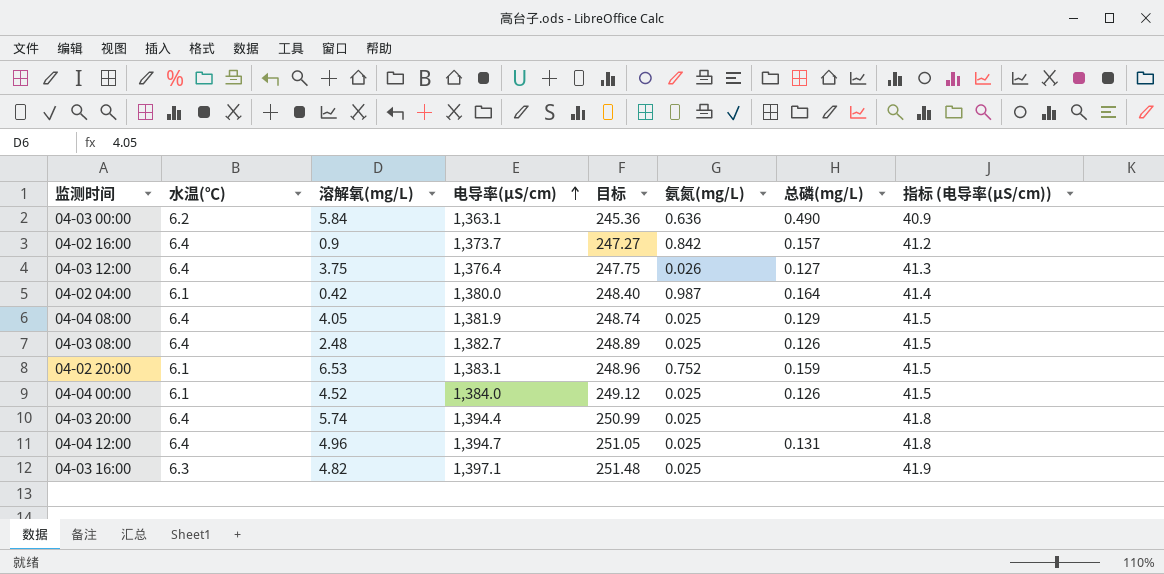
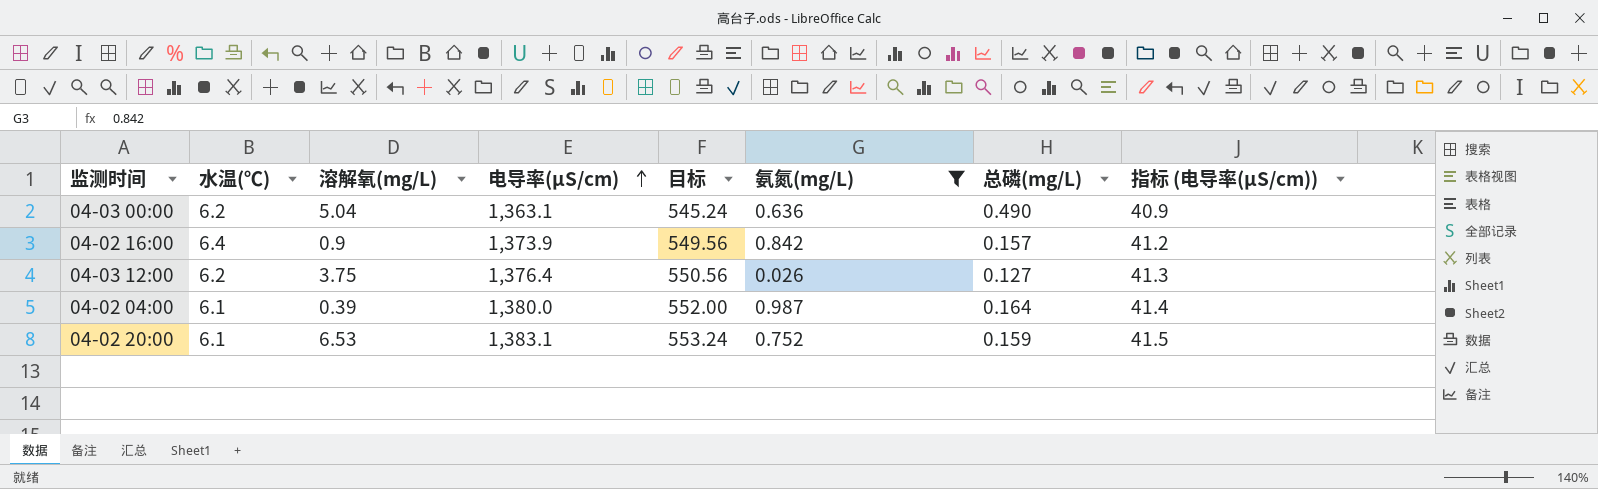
filter: none -> 氨氮(mg/L) != 0.025
column 目标 | formula: [电导率(μS/cm)] * 0.18 -> [电导率(μS/cm)] * 0.4
04-03 00:00 | 溶解氧(mg/L): 5.84 -> 5.04
04-02 16:00 | 电导率(μS/cm): 1,373.7 -> 1,373.9
04-03 12:00 | 水温(℃): 6.4 -> 6.2
04-02 04:00 | 溶解氧(mg/L): 0.42 -> 0.39

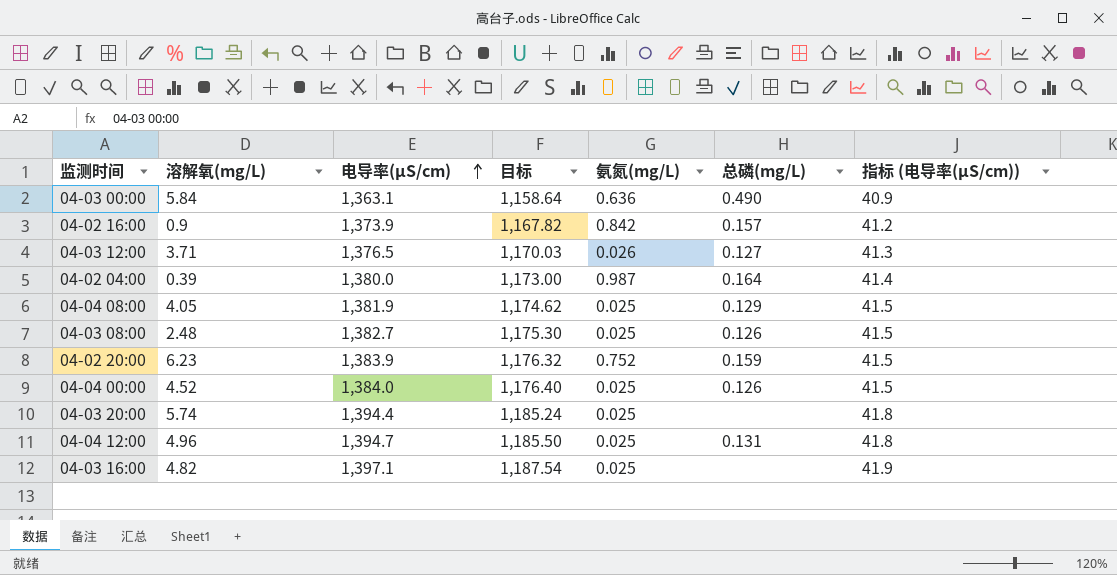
filter: 氨氮(mg/L) != 0.025 -> none
column 水温(℃) | position: 2 -> none
column 目标 | formula: [电导率(μS/cm)] * 0.4 -> [电导率(μS/cm)] * 0.85
04-03 00:00 | 溶解氧(mg/L): 5.04 -> 5.84
04-03 12:00 | 溶解氧(mg/L): 3.75 -> 3.71
04-03 12:00 | 电导率(μS/cm): 1,376.4 -> 1,376.5
04-02 20:00 | 溶解氧(mg/L): 6.53 -> 6.23
04-02 20:00 | 电导率(μS/cm): 1,383.1 -> 1,383.9

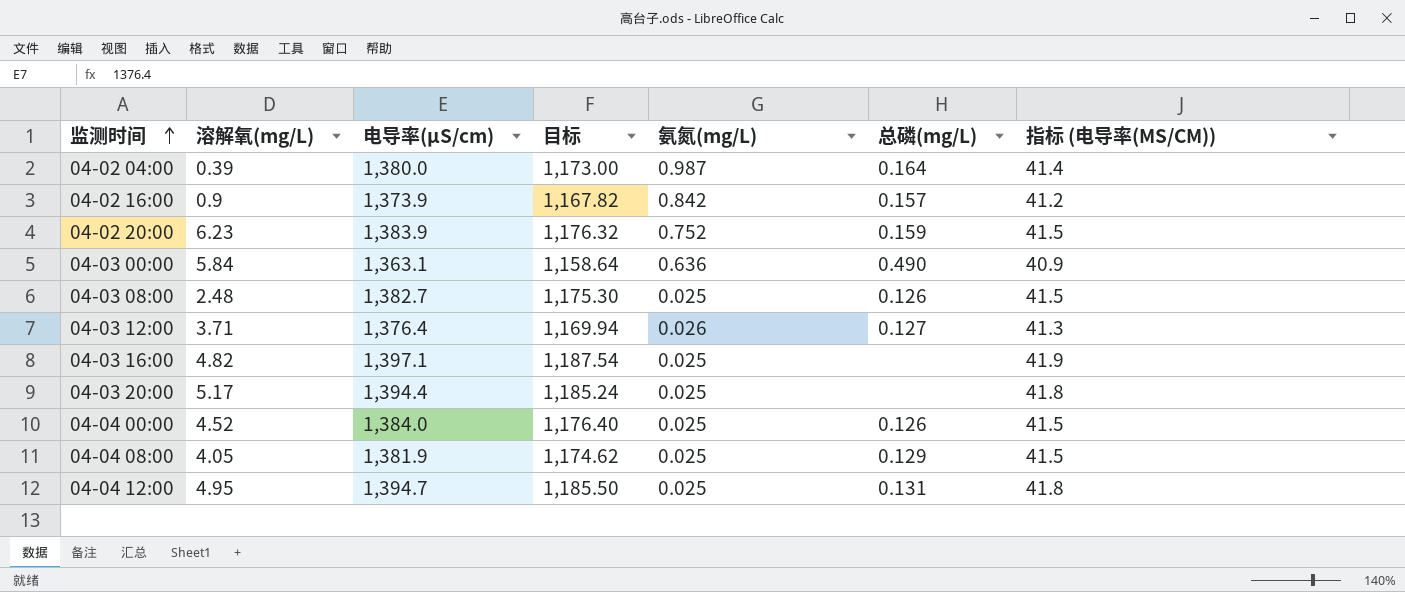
row order: 电导率(μS/cm) ascending -> 监测时间 ascending
column name: 指标 (电导率(μS/cm)) -> 指标 (电导率(ΜS/CM))
04-03 12:00 | 电导率(μS/cm): 1,376.5 -> 1,376.4
04-03 12:00 | 目标: 1,170.03 -> 1,169.94
04-03 20:00 | 溶解氧(mg/L): 5.74 -> 5.17
04-04 12:00 | 溶解氧(mg/L): 4.96 -> 4.95

